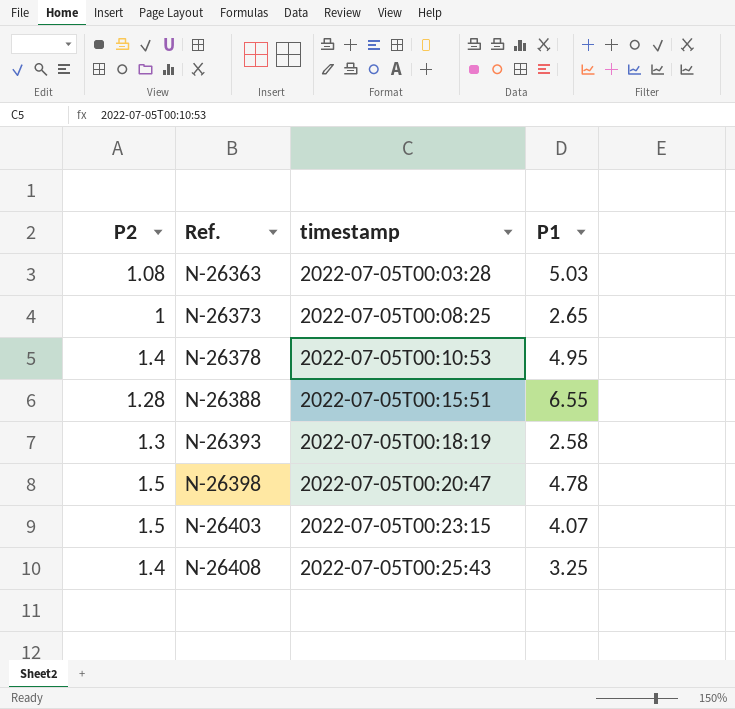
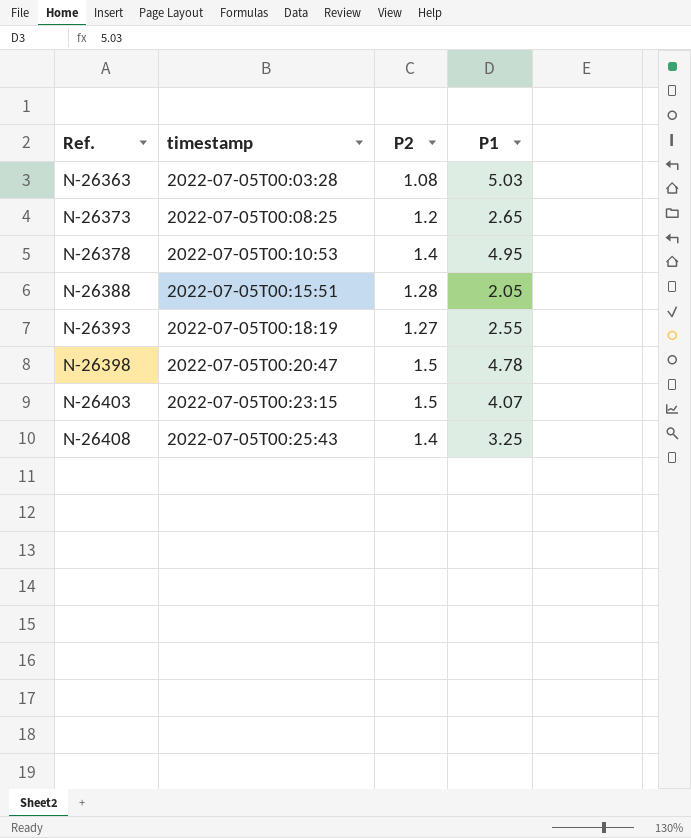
column P2 | position: 1 -> 3
N-26373 | P2: 1 -> 1.2
N-26388 | P1: 6.55 -> 2.05
N-26393 | P2: 1.3 -> 1.27
N-26393 | P1: 2.58 -> 2.55

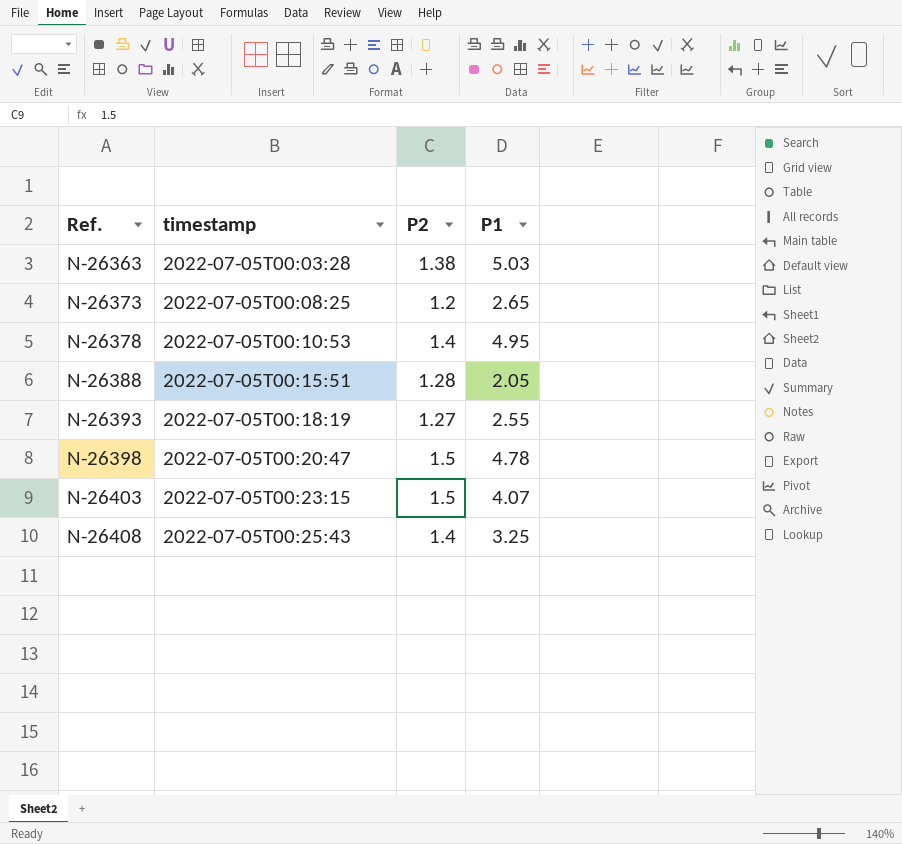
N-26363 | P2: 1.08 -> 1.38

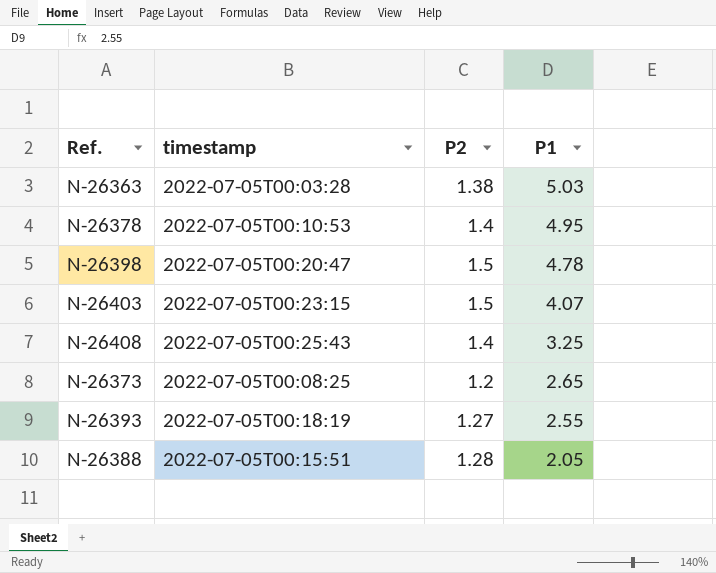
row order: Ref. ascending -> P1 descending

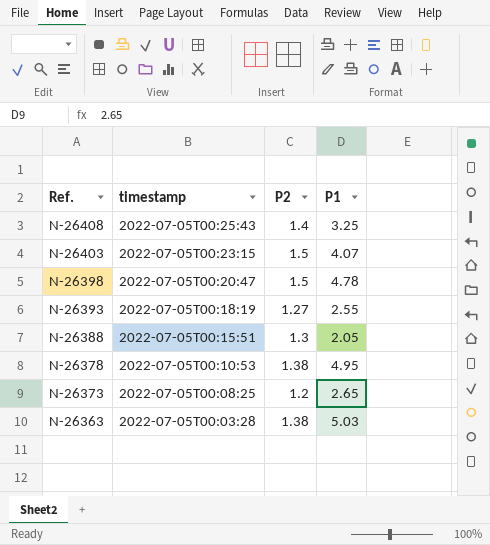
row order: P1 descending -> Ref. descending
N-26388 | P2: 1.28 -> 1.3
N-26378 | P2: 1.4 -> 1.38

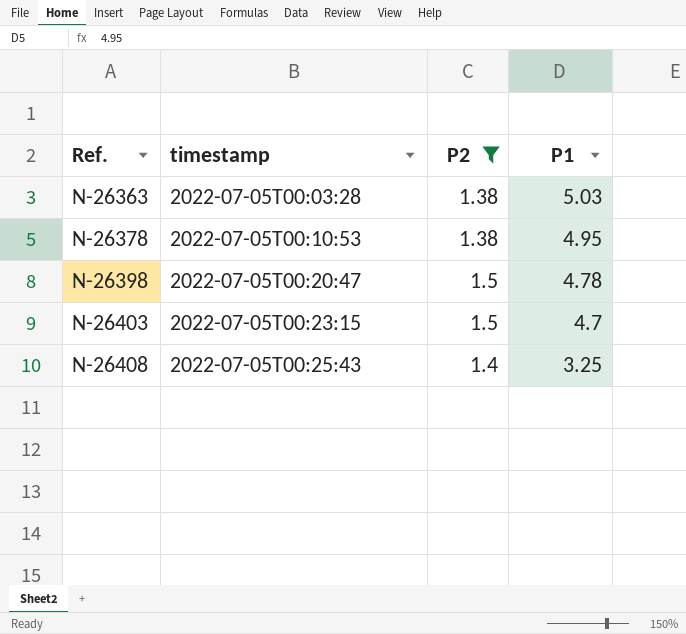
filter: none -> P2 >= 1.38
row order: Ref. descending -> Ref. ascending
N-26403 | P1: 4.07 -> 4.7

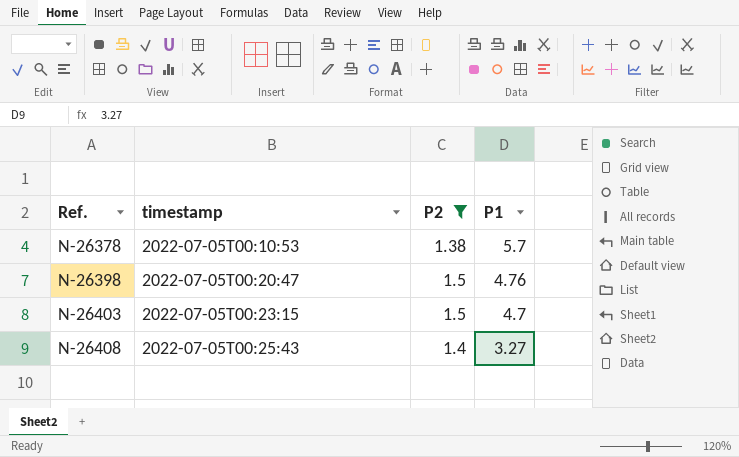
row N-26363: 2022-07-05T00:03:28 | 1.38 | 5.03 -> none
N-26378 | P1: 4.95 -> 5.7
N-26398 | P1: 4.78 -> 4.76
N-26408 | P1: 3.25 -> 3.27

